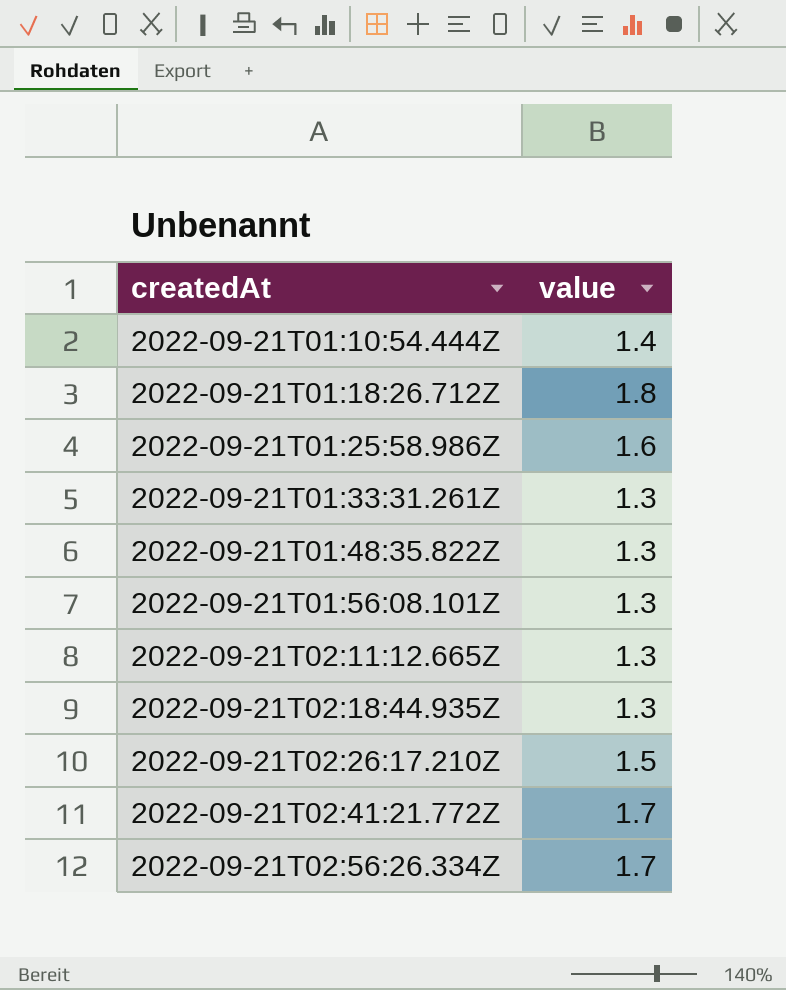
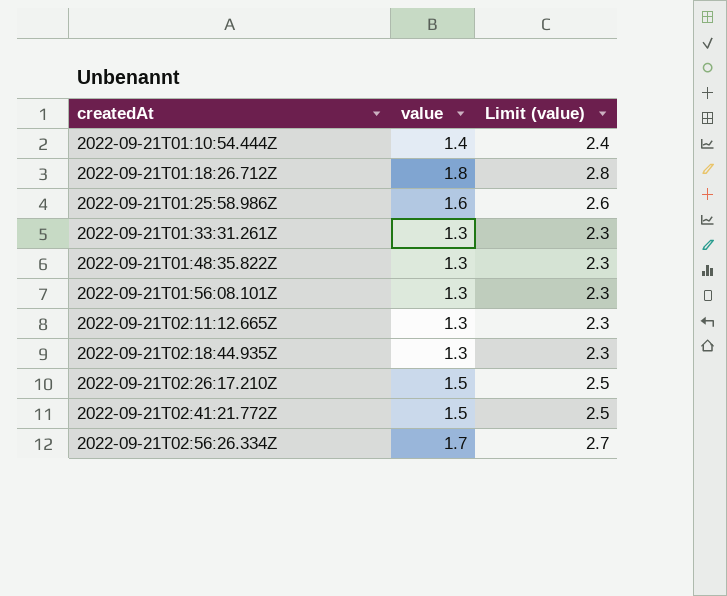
column Limit (value) | formula: none -> [value] + 1
2022-09-21T02:41:21.772Z | value: 1.7 -> 1.5

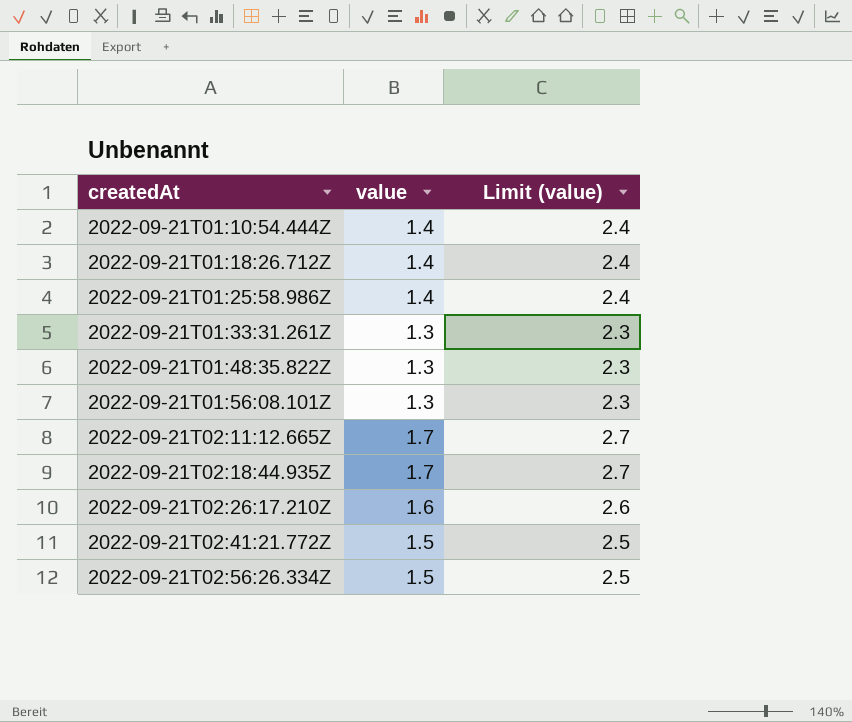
2022-09-21T01:18:26.712Z | value: 1.8 -> 1.4
2022-09-21T01:18:26.712Z | Limit (value): 2.8 -> 2.4
2022-09-21T01:25:58.986Z | value: 1.6 -> 1.4
2022-09-21T01:25:58.986Z | Limit (value): 2.6 -> 2.4
2022-09-21T02:11:12.665Z | value: 1.3 -> 1.7
2022-09-21T02:11:12.665Z | Limit (value): 2.3 -> 2.7
2022-09-21T02:18:44.935Z | value: 1.3 -> 1.7
2022-09-21T02:18:44.935Z | Limit (value): 2.3 -> 2.7
2022-09-21T02:26:17.210Z | value: 1.5 -> 1.6
2022-09-21T02:26:17.210Z | Limit (value): 2.5 -> 2.6
2022-09-21T02:56:26.334Z | value: 1.7 -> 1.5
2022-09-21T02:56:26.334Z | Limit (value): 2.7 -> 2.5

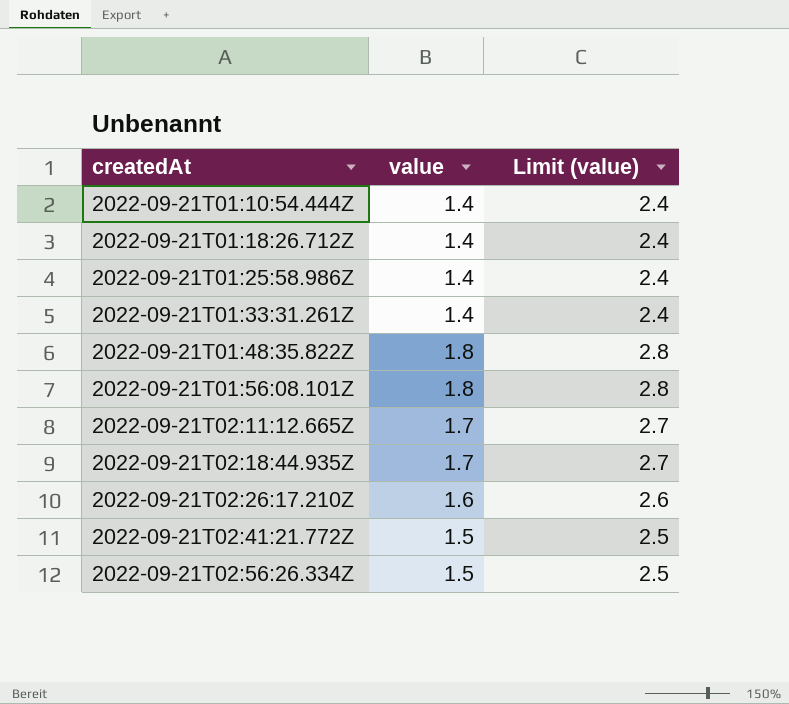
2022-09-21T01:33:31.261Z | value: 1.3 -> 1.4
2022-09-21T01:33:31.261Z | Limit (value): 2.3 -> 2.4
2022-09-21T01:48:35.822Z | value: 1.3 -> 1.8
2022-09-21T01:48:35.822Z | Limit (value): 2.3 -> 2.8
2022-09-21T01:56:08.101Z | value: 1.3 -> 1.8
2022-09-21T01:56:08.101Z | Limit (value): 2.3 -> 2.8

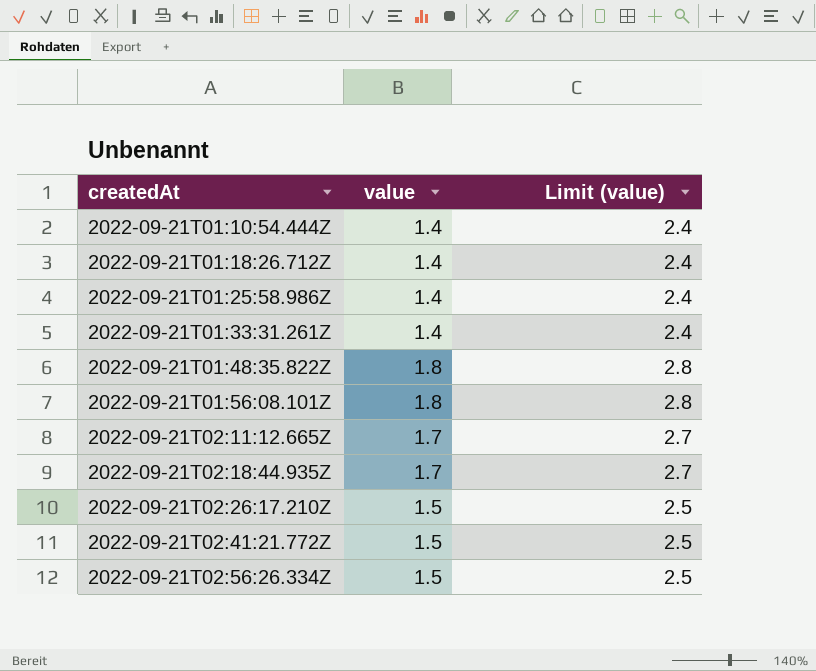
2022-09-21T02:26:17.210Z | value: 1.6 -> 1.5
2022-09-21T02:26:17.210Z | Limit (value): 2.6 -> 2.5

